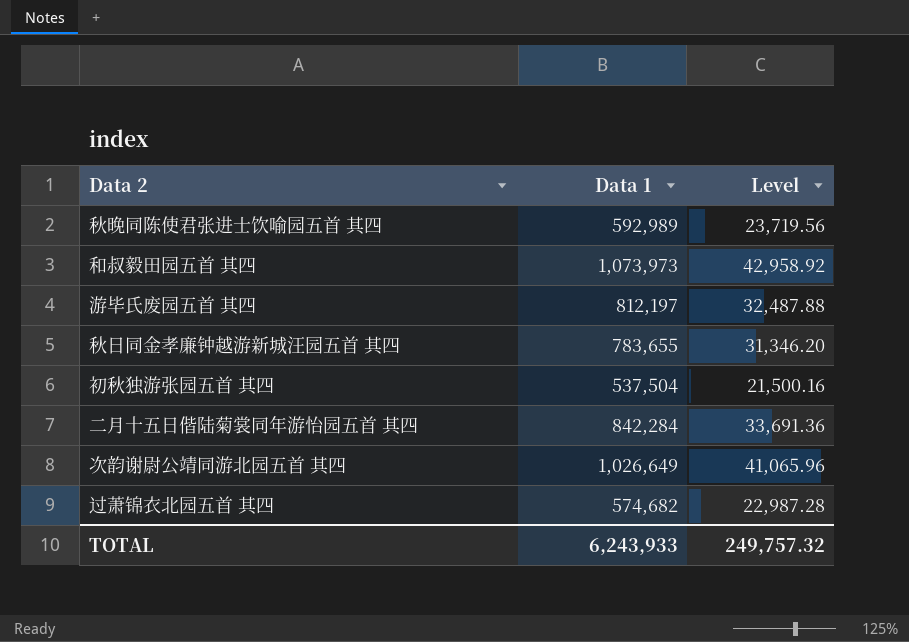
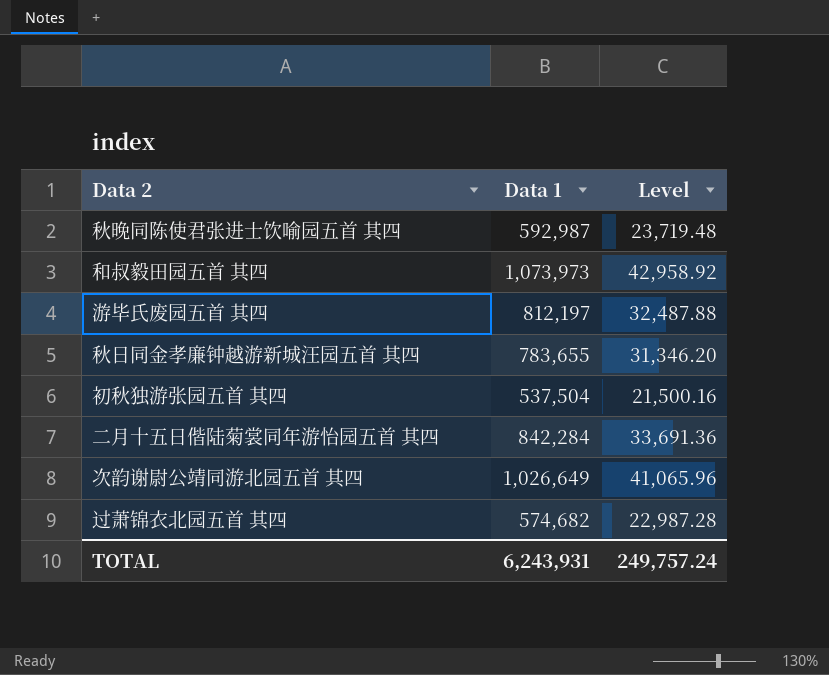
秋晚同陈使君张进士饮喻园五首 其四 | Data 1: 592,989 -> 592,987
秋晚同陈使君张进士饮喻园五首 其四 | Level: 23,719.56 -> 23,719.48
TOTAL | Data 1: 6,243,933 -> 6,243,931
TOTAL | Level: 249,757.32 -> 249,757.24

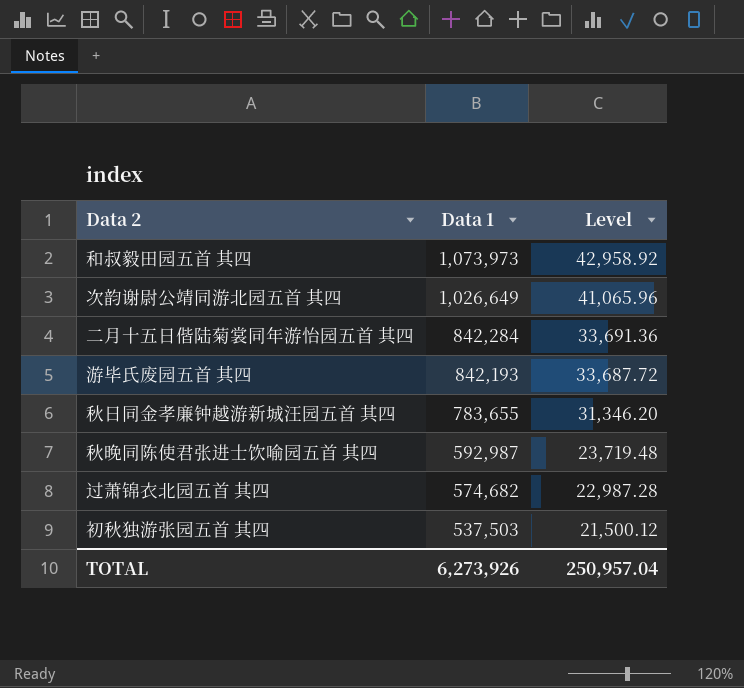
row order: none -> Data 1 descending
游毕氏废园五首 其四 | Data 1: 812,197 -> 842,193
游毕氏废园五首 其四 | Level: 32,487.88 -> 33,687.72
初秋独游张园五首 其四 | Data 1: 537,504 -> 537,503
初秋独游张园五首 其四 | Level: 21,500.16 -> 21,500.12
TOTAL | Data 1: 6,243,931 -> 6,273,926
TOTAL | Level: 249,757.24 -> 250,957.04

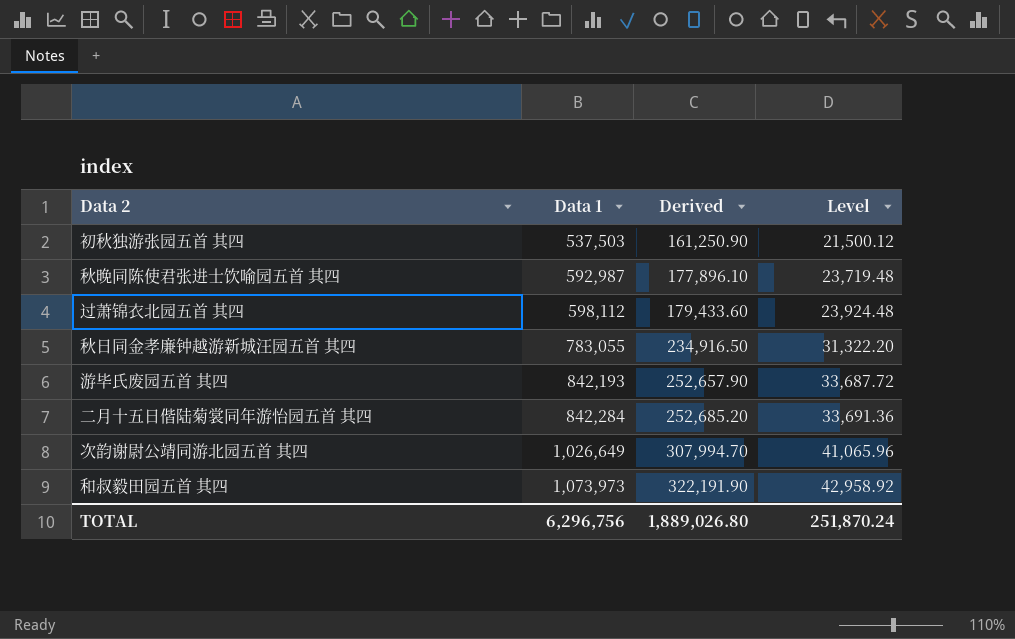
row order: Data 1 descending -> Data 1 ascending
column Derived | formula: none -> [Data 1] * 0.3
过萧锦衣北园五首 其四 | Data 1: 574,682 -> 598,112
过萧锦衣北园五首 其四 | Level: 22,987.28 -> 23,924.48
秋日同金孝廉钟越游新城汪园五首 其四 | Data 1: 783,655 -> 783,055
秋日同金孝廉钟越游新城汪园五首 其四 | Level: 31,346.20 -> 31,322.20
TOTAL | Data 1: 6,273,926 -> 6,296,756
TOTAL | Level: 250,957.04 -> 251,870.24

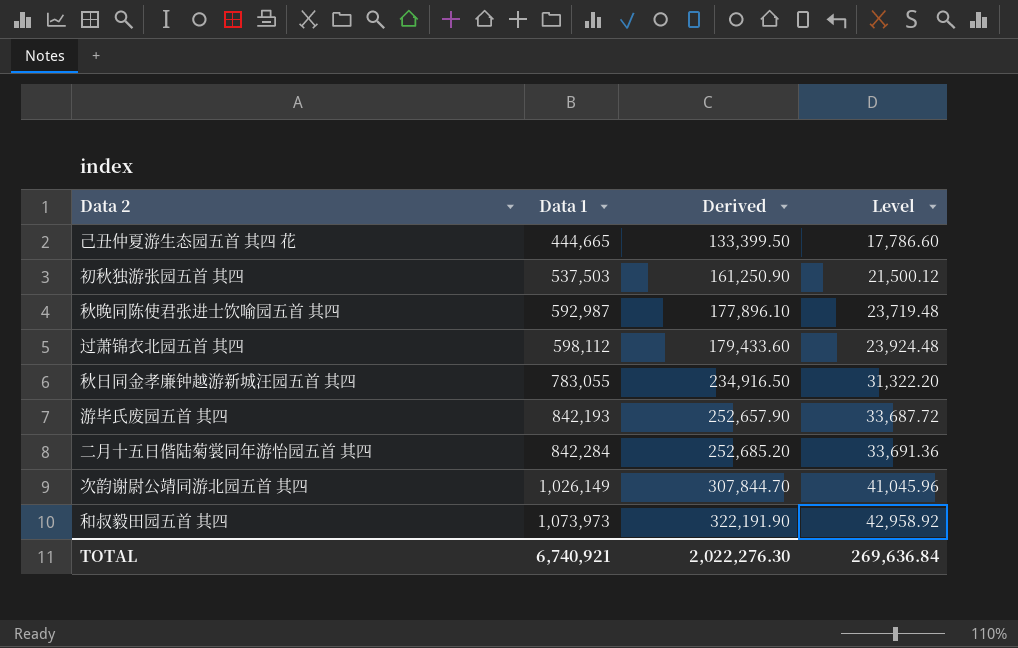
row 己丑仲夏游生态园五首 其四 花: none -> 444,665 | 133,399.50 | 17,786.60
次韵谢尉公靖同游北园五首 其四 | Data 1: 1,026,649 -> 1,026,149
次韵谢尉公靖同游北园五首 其四 | Derived: 307,994.70 -> 307,844.70
次韵谢尉公靖同游北园五首 其四 | Level: 41,065.96 -> 41,045.96
TOTAL | Data 1: 6,296,756 -> 6,740,921
TOTAL | Derived: 1,889,026.80 -> 2,022,276.30
TOTAL | Level: 251,870.24 -> 269,636.84

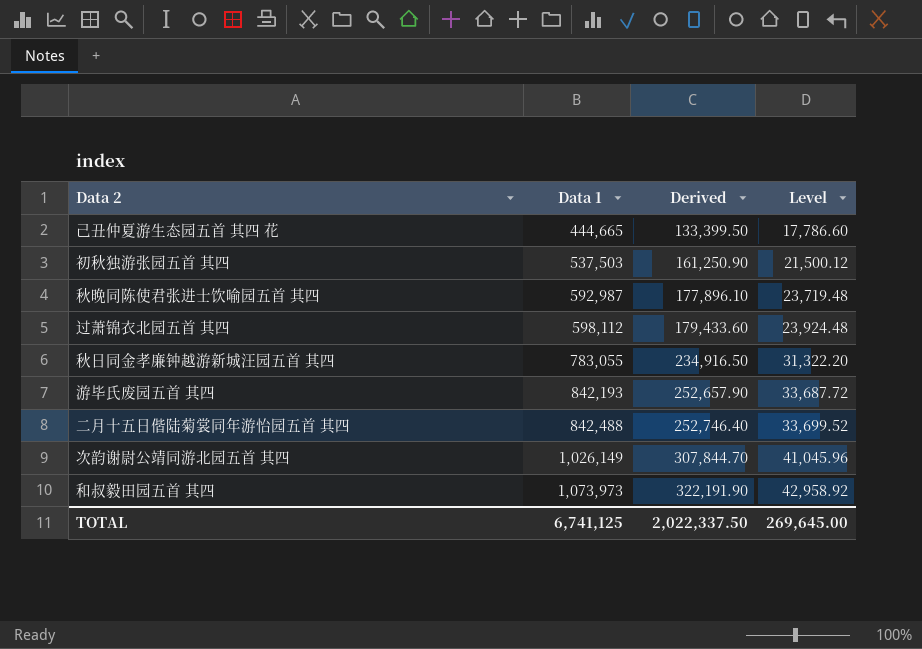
二月十五日偕陆菊裳同年游怡园五首 其四 | Data 1: 842,284 -> 842,488
二月十五日偕陆菊裳同年游怡园五首 其四 | Derived: 252,685.20 -> 252,746.40
二月十五日偕陆菊裳同年游怡园五首 其四 | Level: 33,691.36 -> 33,699.52
TOTAL | Data 1: 6,740,921 -> 6,741,125
TOTAL | Derived: 2,022,276.30 -> 2,022,337.50
TOTAL | Level: 269,636.84 -> 269,645.00

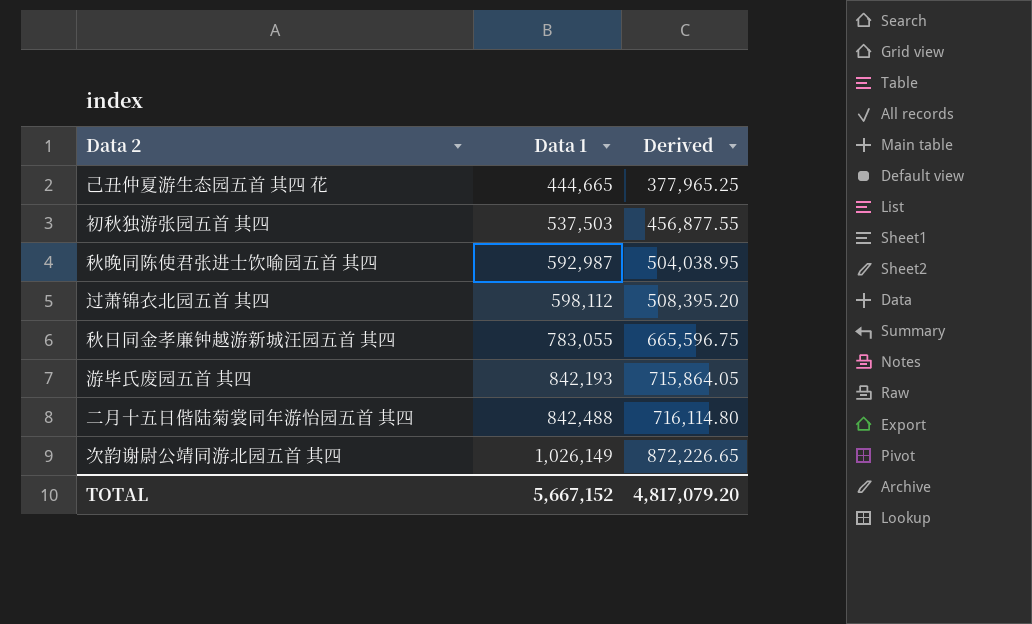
column Level | formula: [Data 1] * 0.04 -> none
column Derived | formula: [Data 1] * 0.3 -> [Data 1] * 0.85
row 和叔毅田园五首 其四: 1,073,973 | 322,191.90 | 42,958.92 -> none
TOTAL | Data 1: 6,741,125 -> 5,667,152
TOTAL | Derived: 2,022,337.50 -> 4,817,079.20

